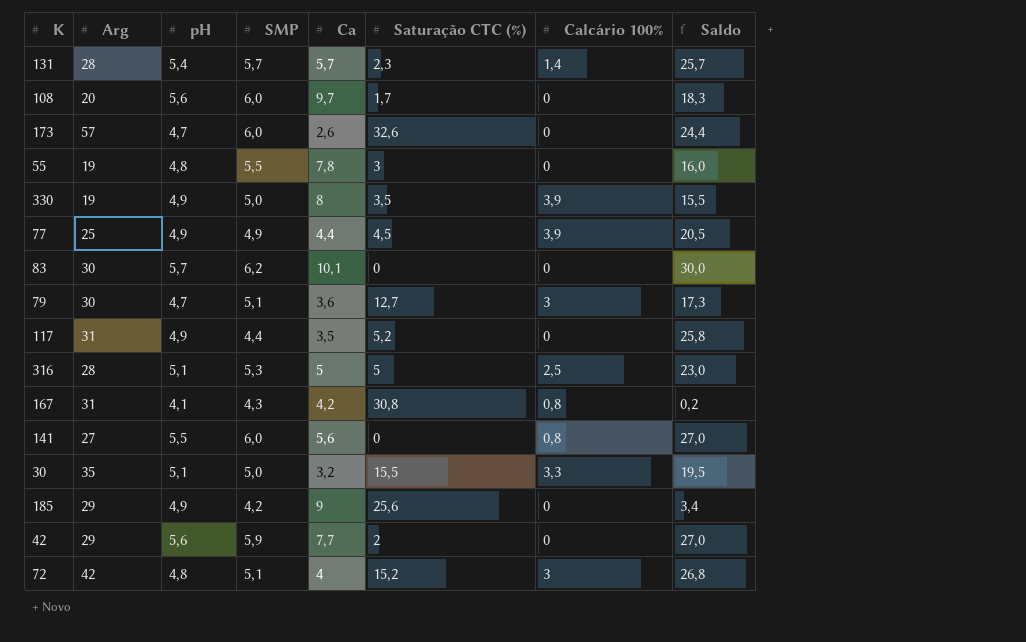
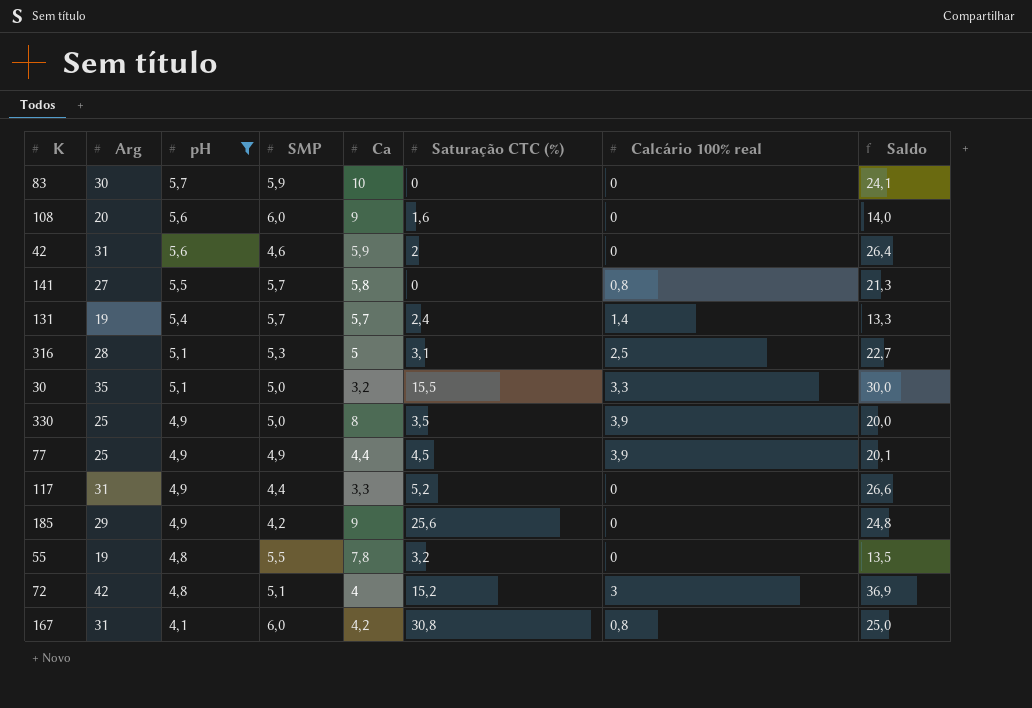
filter: none -> pH != 4,7
row order: none -> pH descending
column name: Calcário 100% -> Calcário 100% real
column Saldo | formula: [Arg] - [Saturação CTC (%)] -> [Arg] - [SMP]
83 | SMP: 6,2 -> 5,9
83 | Ca: 10,1 -> 10
108 | Ca: 9,7 -> 9
108 | Saturação CTC (%): 1,7 -> 1,6
42 | Arg: 29 -> 31
42 | SMP: 5,9 -> 4,6
42 | Ca: 7,7 -> 5,9
141 | SMP: 6,0 -> 5,7
141 | Ca: 5,6 -> 5,8
131 | Arg: 28 -> 19
131 | Saturação CTC (%): 2,3 -> 2,4
316 | Saturação CTC (%): 5 -> 3,1
330 | Arg: 19 -> 25
117 | Ca: 3,5 -> 3,3
55 | Saturação CTC (%): 3 -> 3,2
167 | SMP: 4,3 -> 6,0

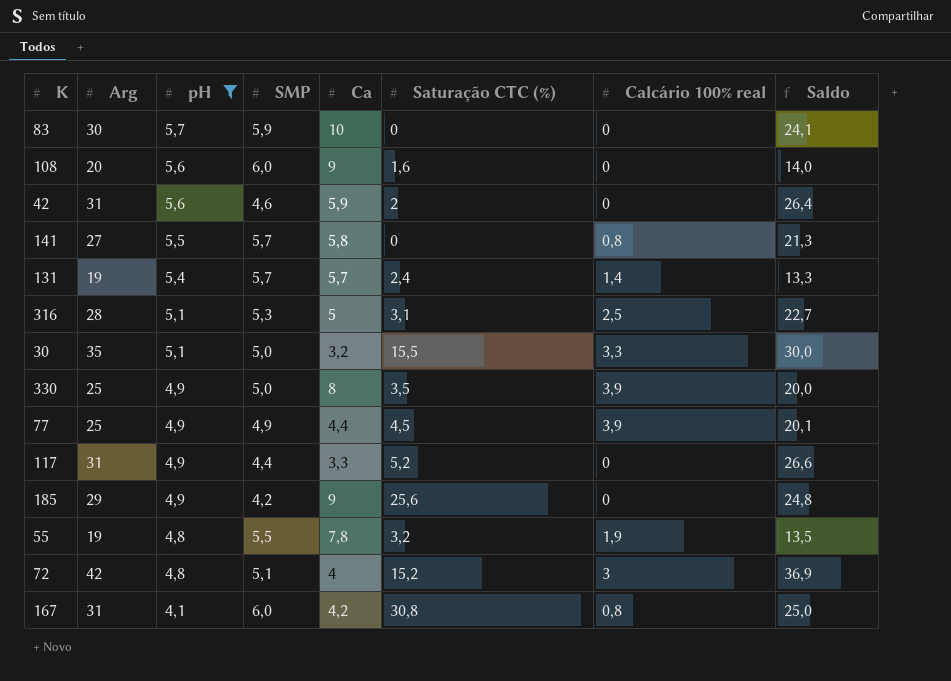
55 | Calcário 100% real: 0 -> 1,9

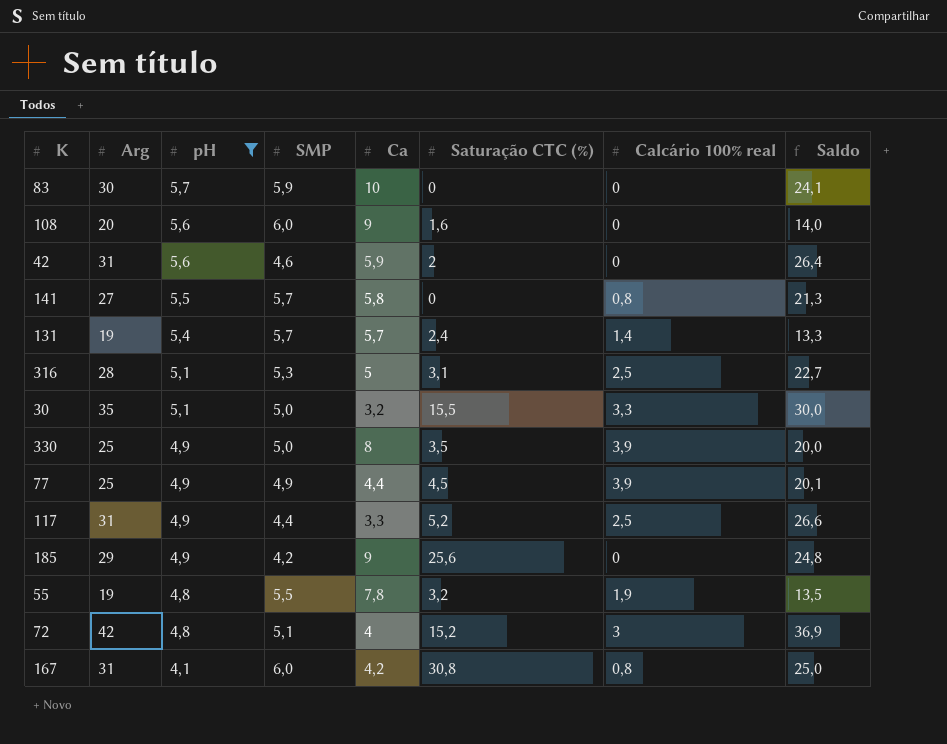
117 | Calcário 100% real: 0 -> 2,5

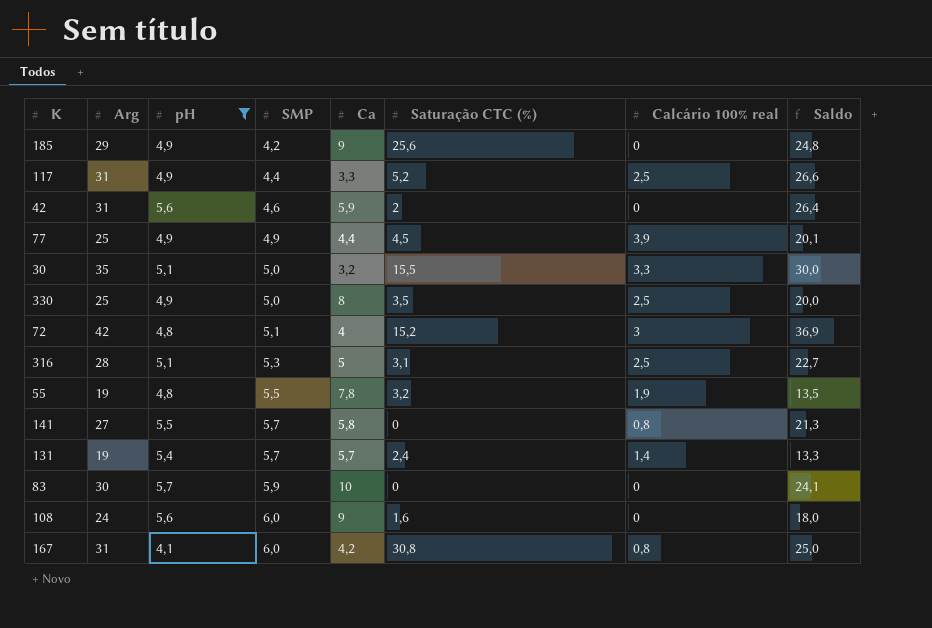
row order: pH descending -> SMP ascending
330 | Calcário 100% real: 3,9 -> 2,5
108 | Arg: 20 -> 24
108 | Saldo: 14,0 -> 18,0

